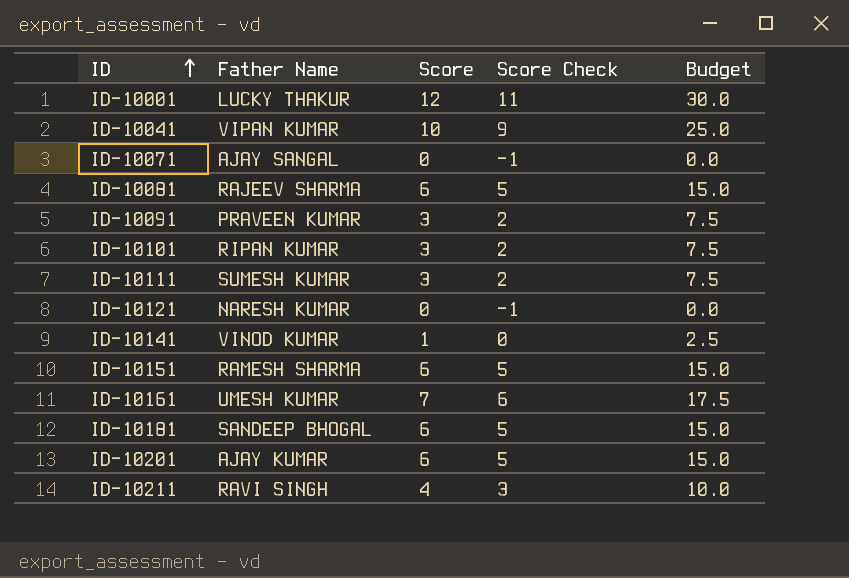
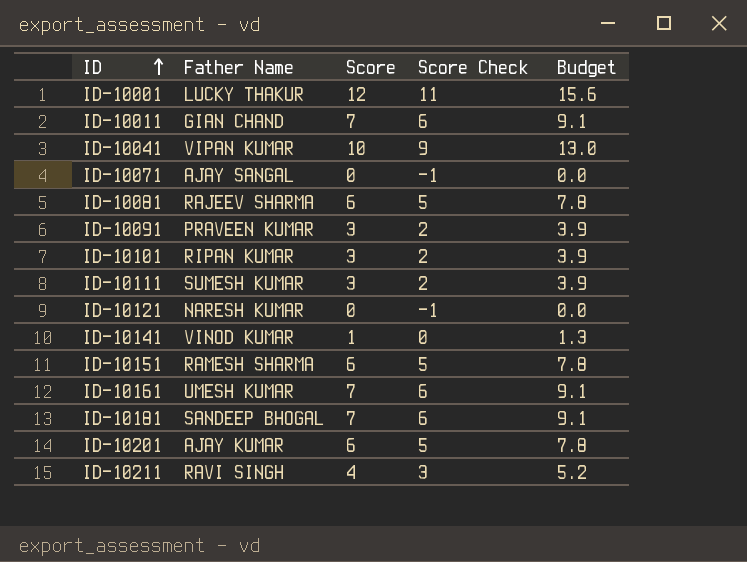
column Budget | formula: [Score] * 2.5 -> [Score] * 1.3
row ID-10011: none -> GIAN CHAND | 7 | 6 | 9.1
ID-10181 | Score: 6 -> 7
ID-10181 | Score Check: 5 -> 6

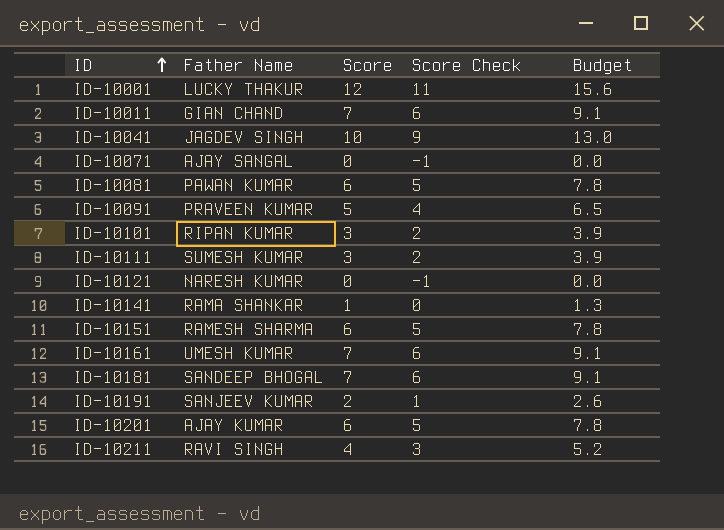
ID-10041 | Father Name: VIPAN KUMAR -> JAGDEV SINGH
ID-10081 | Father Name: RAJEEV SHARMA -> PAWAN KUMAR
ID-10091 | Score: 3 -> 5
ID-10091 | Score Check: 2 -> 4
ID-10091 | Budget: 3.9 -> 6.5
ID-10141 | Father Name: VINOD KUMAR -> RAMA SHANKAR
row ID-10191: none -> SANJEEV KUMAR | 2 | 1 | 2.6

